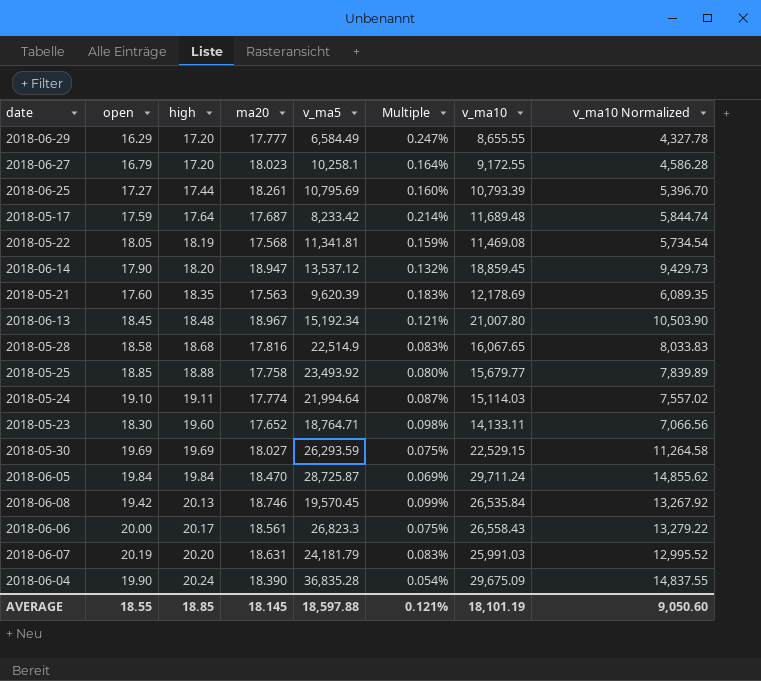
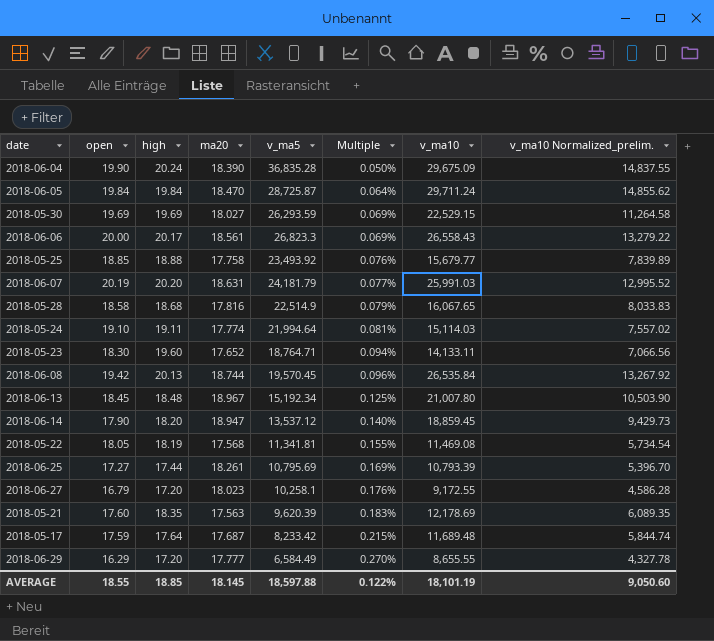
row order: high ascending -> Multiple ascending
column Multiple | formula: [open] / [v_ma5] -> [ma20] / [v_ma5]
column name: v_ma10 Normalized -> v_ma10 Normalized_prelim.
2018-06-08 | ma20: 18.746 -> 18.744
AVERAGE | Multiple: 0.121% -> 0.122%

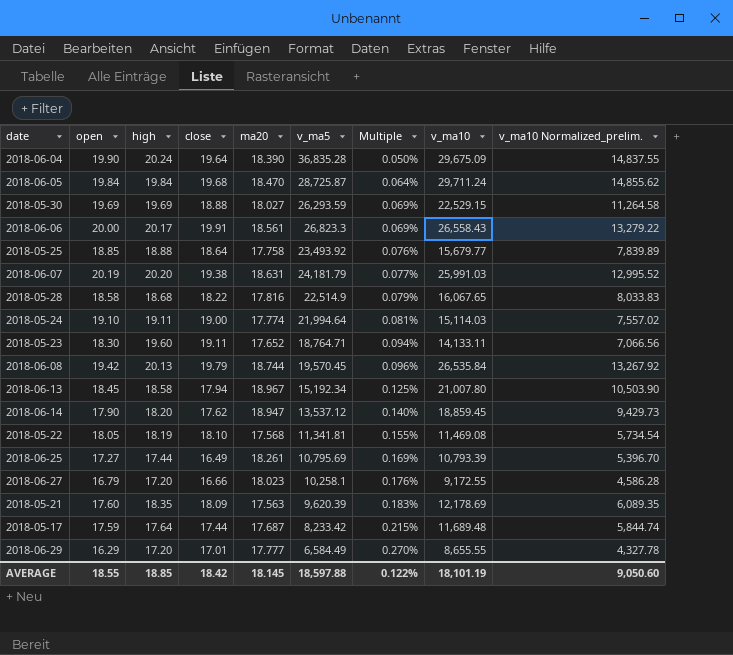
column close | position: none -> 4
2018-06-13 | high: 18.48 -> 18.58

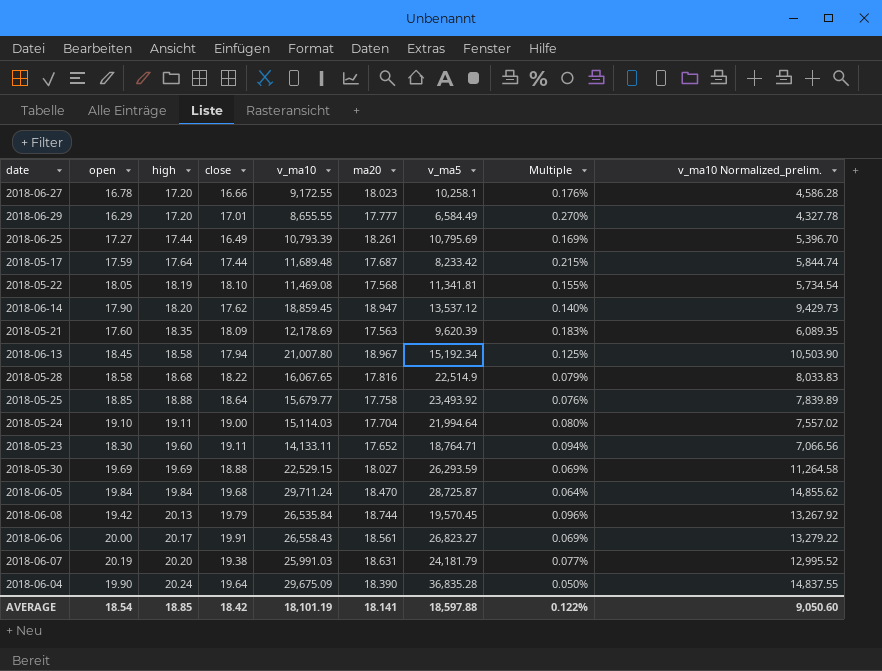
row order: Multiple ascending -> high ascending
column v_ma10 | position: 8 -> 5
2018-06-27 | open: 16.79 -> 16.78
2018-05-24 | ma20: 17.774 -> 17.704
2018-05-24 | Multiple: 0.081% -> 0.080%
2018-06-06 | v_ma5: 26,823.3 -> 26,823.27
AVERAGE | open: 18.55 -> 18.54
AVERAGE | ma20: 18.145 -> 18.141

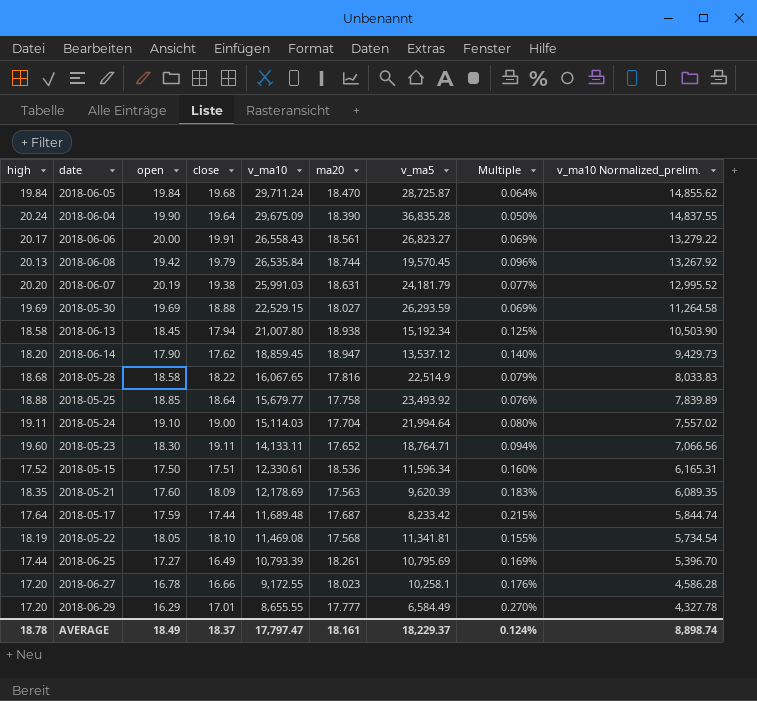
row order: high ascending -> v_ma10 descending
column high | position: 3 -> 1
2018-06-13 | ma20: 18.967 -> 18.938
row 2018-05-15: none -> 17.52 | 17.50 | 17.51 | 12,330.61 | 18.536 | 11,596.34 | 0.160% | 6,165.31
AVERAGE | high: 18.85 -> 18.78
AVERAGE | open: 18.54 -> 18.49
AVERAGE | close: 18.42 -> 18.37
AVERAGE | v_ma10: 18,101.19 -> 17,797.47
AVERAGE | ma20: 18.141 -> 18.161
AVERAGE | v_ma5: 18,597.88 -> 18,229.37
AVERAGE | Multiple: 0.122% -> 0.124%
AVERAGE | v_ma10 Normalized_prelim.: 9,050.60 -> 8,898.74

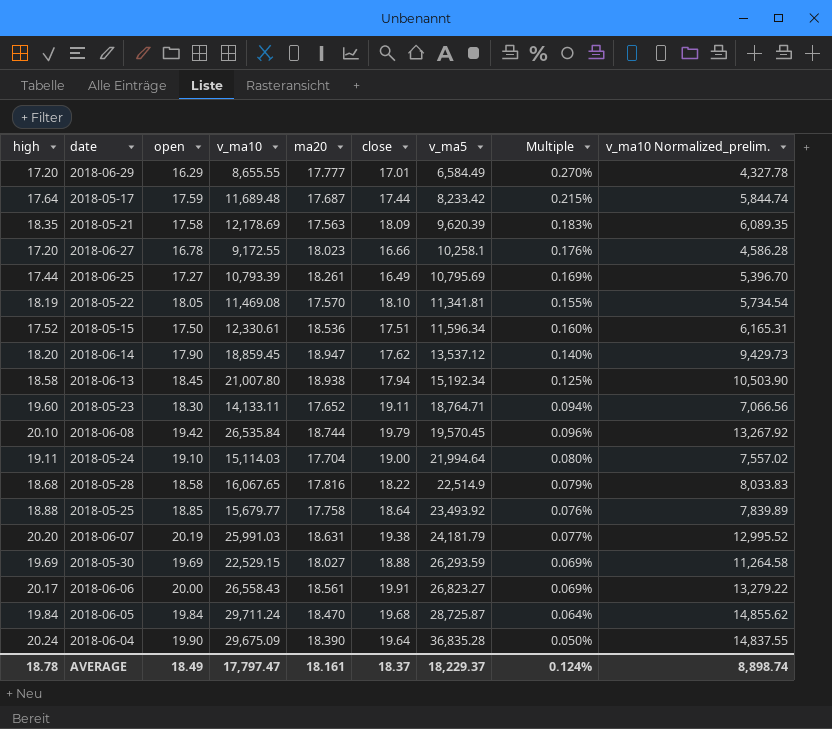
row order: v_ma10 descending -> v_ma5 ascending
column close | position: 4 -> 6
2018-05-21 | open: 17.60 -> 17.58
2018-05-22 | ma20: 17.568 -> 17.570
2018-06-08 | high: 20.13 -> 20.10

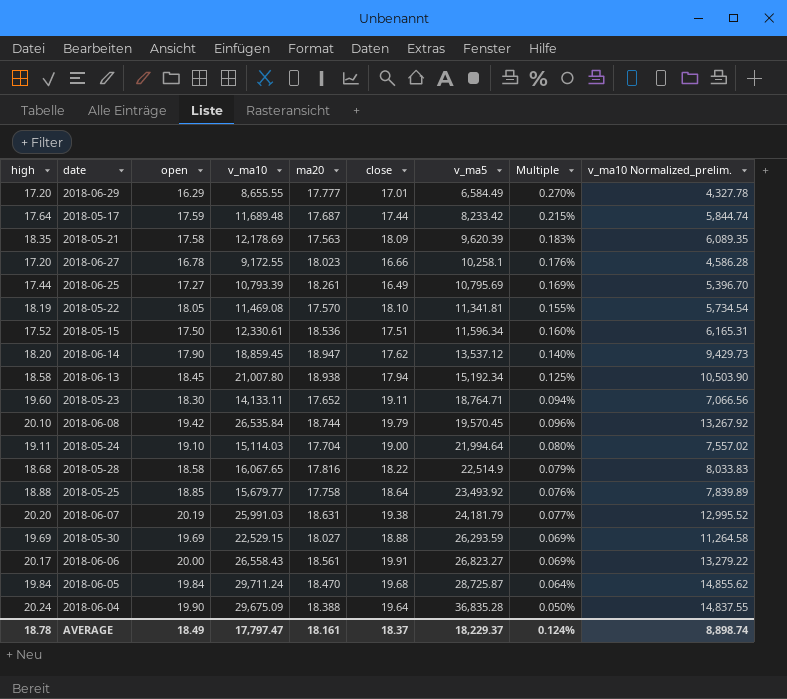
2018-06-04 | ma20: 18.390 -> 18.388

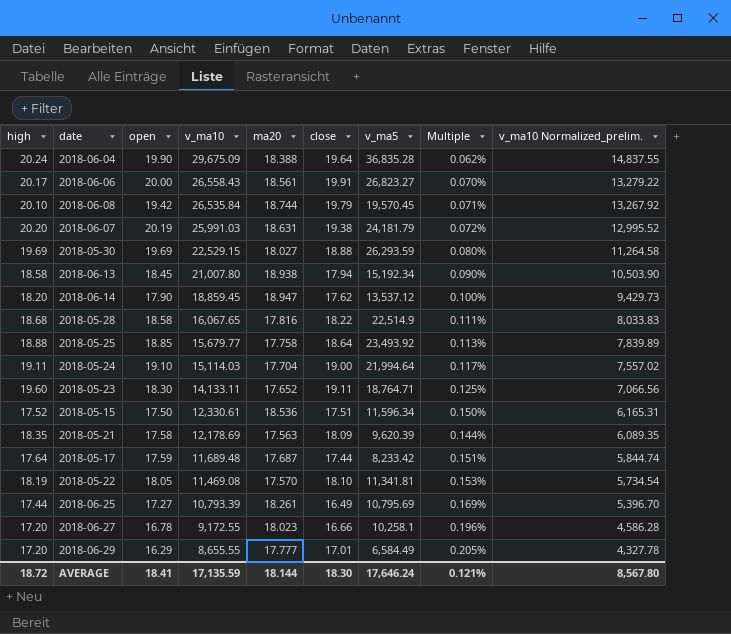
row order: v_ma5 ascending -> v_ma10 descending
column Multiple | formula: [ma20] / [v_ma5] -> [ma20] / [v_ma10]
row 2018-06-05: 19.84 | 19.84 | 29,711.24 | 18.470 | 19.68 | 28,725.87 | 0.064% | 14,855.62 -> none
AVERAGE | high: 18.78 -> 18.72
AVERAGE | open: 18.49 -> 18.41
AVERAGE | v_ma10: 17,797.47 -> 17,135.59
AVERAGE | ma20: 18.161 -> 18.144
AVERAGE | close: 18.37 -> 18.30
AVERAGE | v_ma5: 18,229.37 -> 17,646.24
AVERAGE | Multiple: 0.124% -> 0.121%
AVERAGE | v_ma10 Normalized_prelim.: 8,898.74 -> 8,567.80

